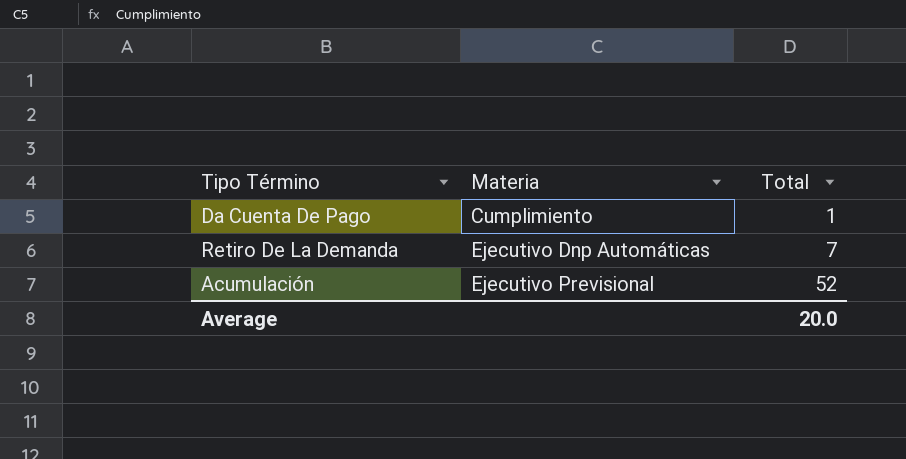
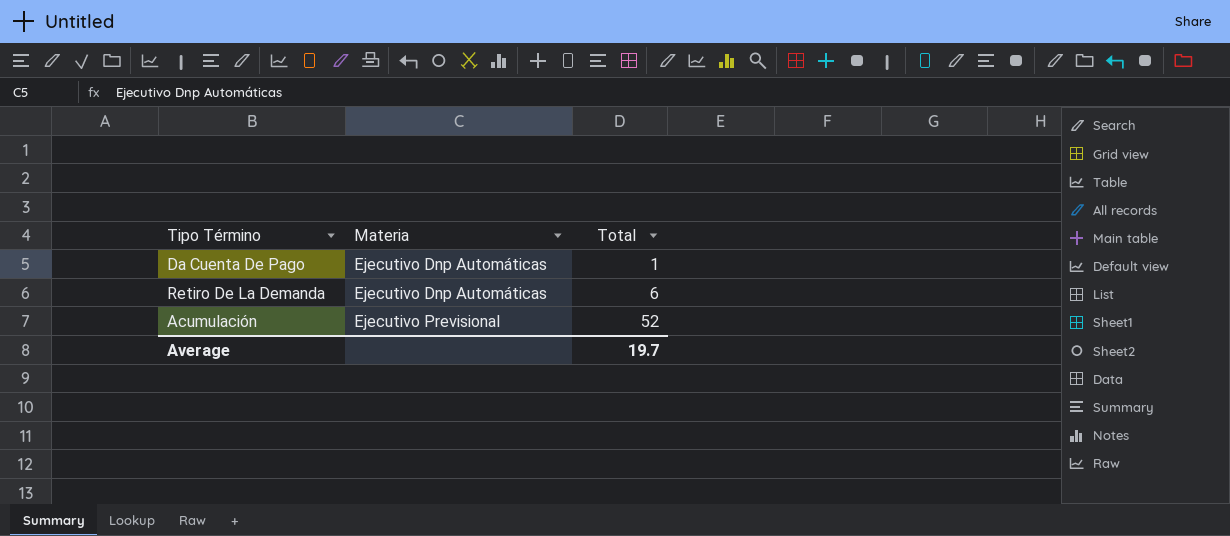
Da Cuenta De Pago | Materia: Cumplimiento -> Ejecutivo Dnp Automáticas
Retiro De La Demanda | Total: 7 -> 6
Average | Total: 20.0 -> 19.7

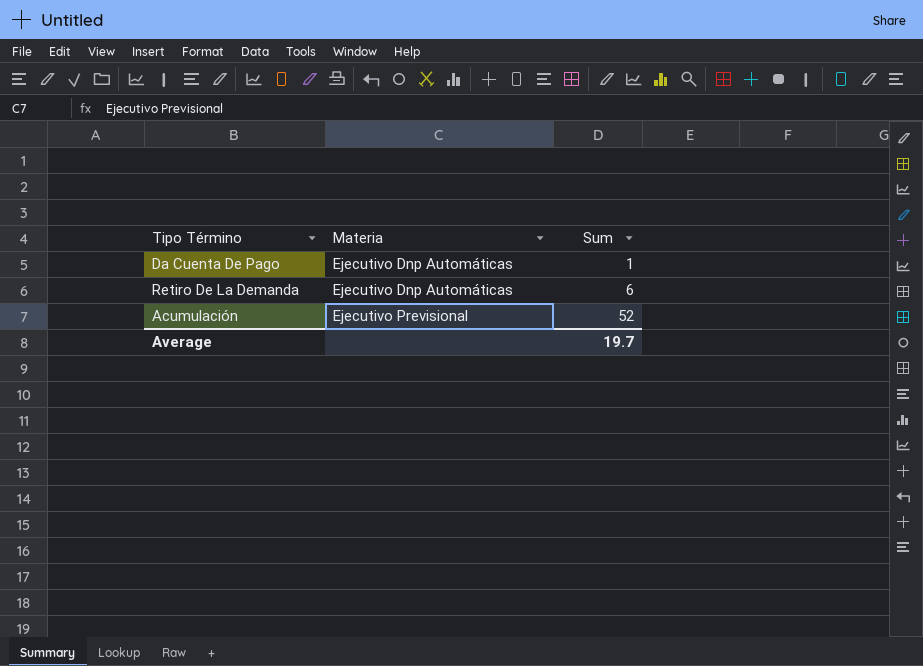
column name: Total -> Sum

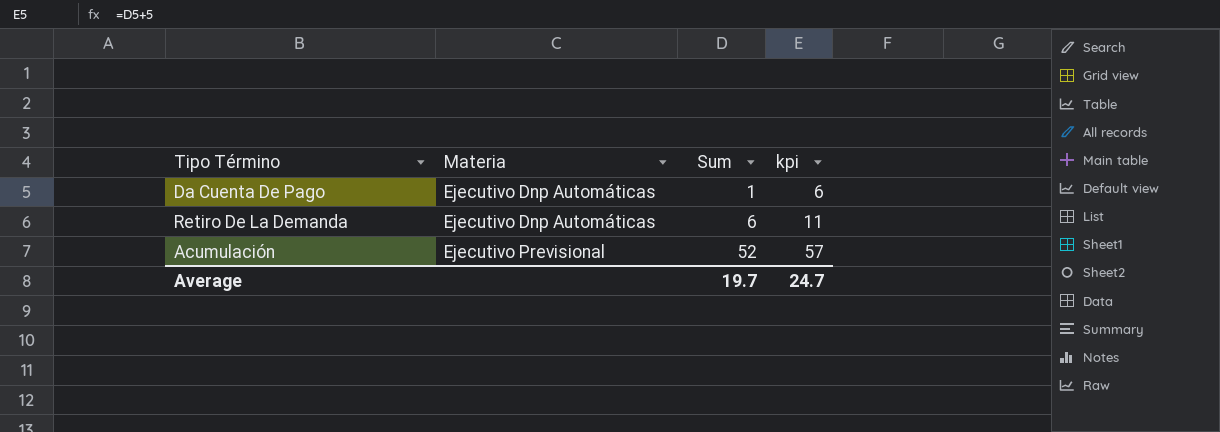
column kpi | formula: none -> [Sum] + 5

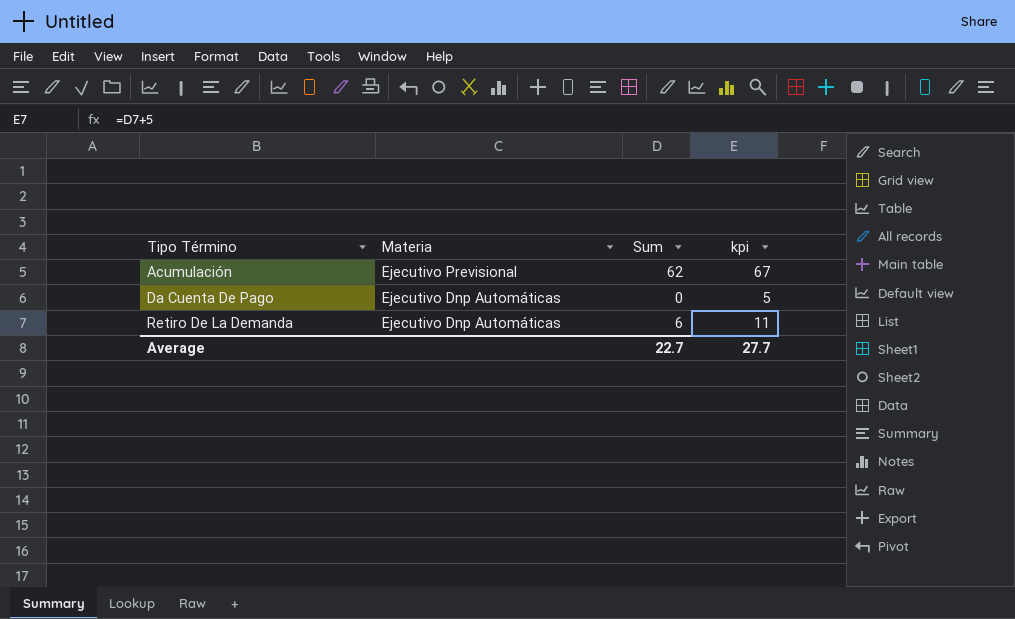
row order: Materia ascending -> Tipo Término ascending
Acumulación | Sum: 52 -> 62
Acumulación | kpi: 57 -> 67
Da Cuenta De Pago | Sum: 1 -> 0
Da Cuenta De Pago | kpi: 6 -> 5
Average | Sum: 19.7 -> 22.7
Average | kpi: 24.7 -> 27.7

